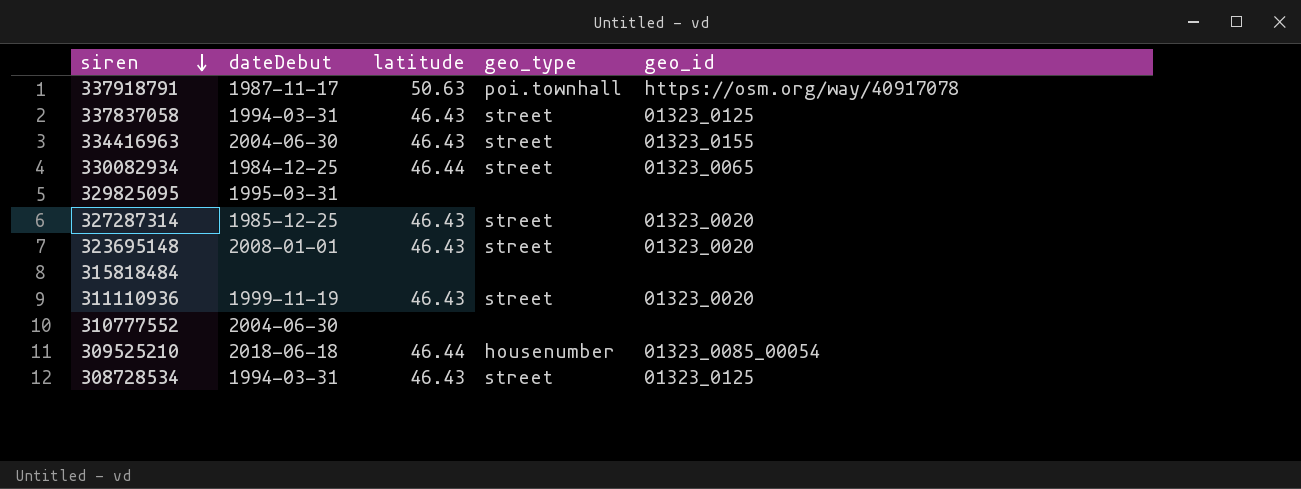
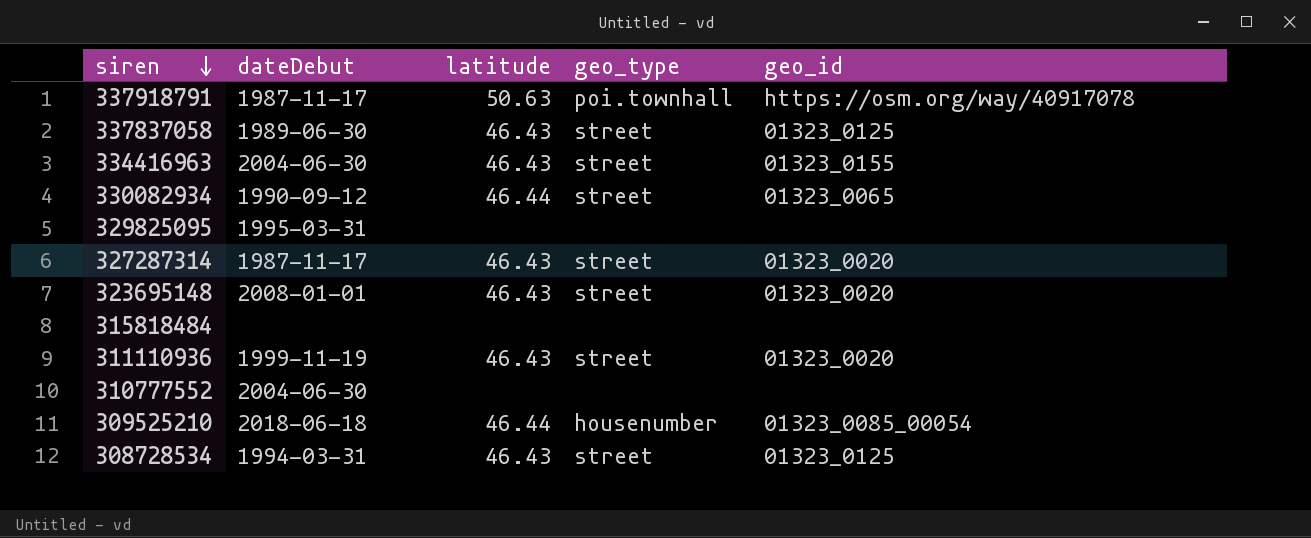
337837058 | dateDebut: 1994-03-31 -> 1989-06-30
330082934 | dateDebut: 1984-12-25 -> 1990-09-12
327287314 | dateDebut: 1985-12-25 -> 1987-11-17

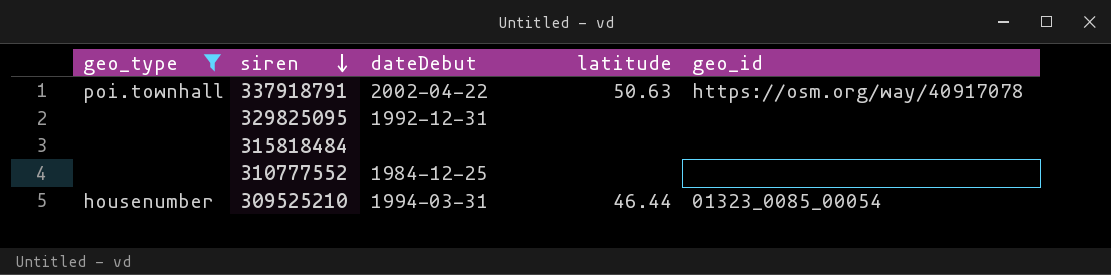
filter: none -> geo_type != street
column geo_type | position: 4 -> 1
337918791 | dateDebut: 1987-11-17 -> 2002-04-22
329825095 | dateDebut: 1995-03-31 -> 1992-12-31
310777552 | dateDebut: 2004-06-30 -> 1984-12-25
309525210 | dateDebut: 2018-06-18 -> 1994-03-31

